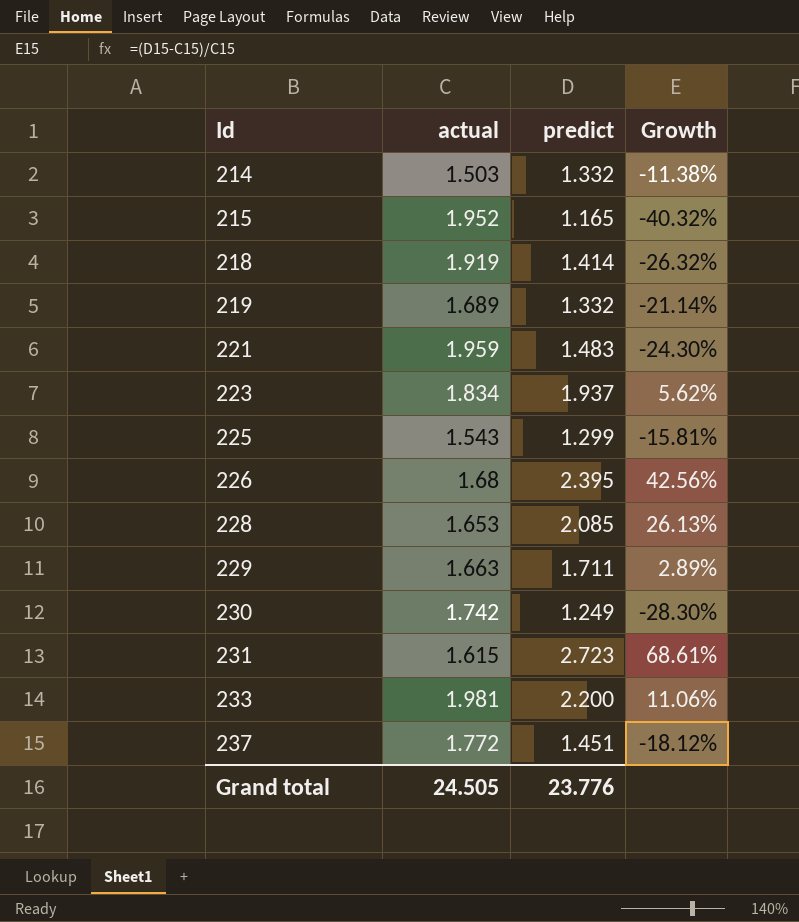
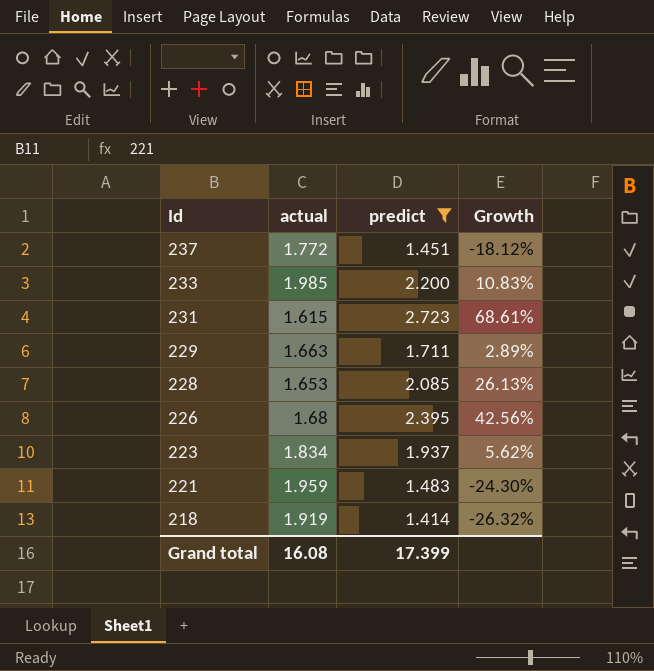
filter: none -> predict >= 1.414
row order: Id ascending -> Id descending
233 | actual: 1.981 -> 1.985
233 | Growth: 11.06% -> 10.83%
Grand total | actual: 24.505 -> 16.08
Grand total | predict: 23.776 -> 17.399

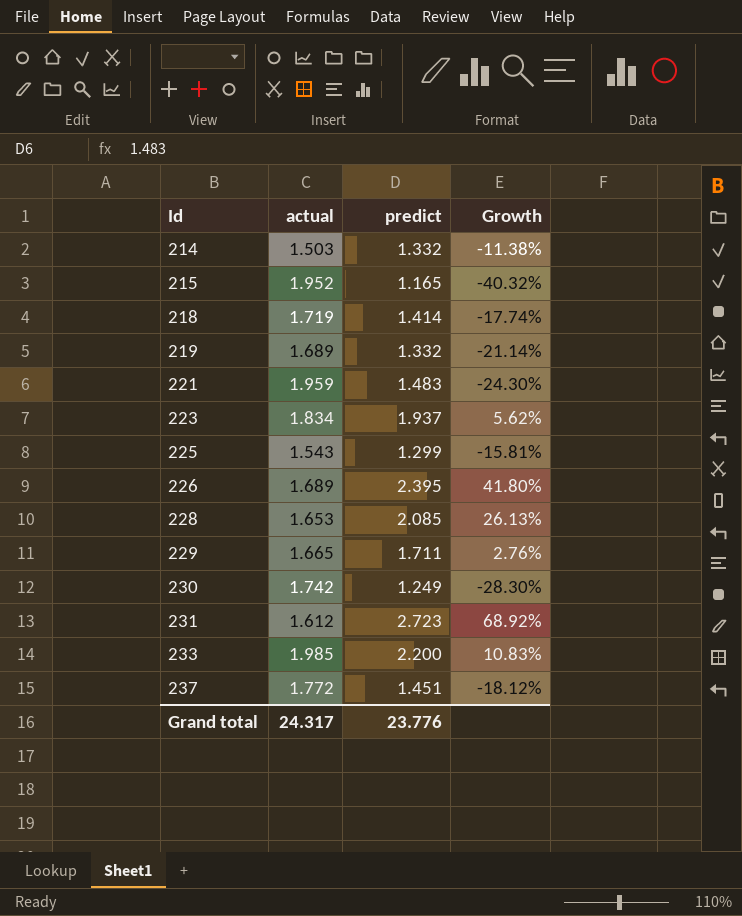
filter: predict >= 1.414 -> none
row order: Id descending -> Id ascending
218 | actual: 1.919 -> 1.719
218 | Growth: -26.32% -> -17.74%
226 | actual: 1.68 -> 1.689
226 | Growth: 42.56% -> 41.80%
229 | actual: 1.663 -> 1.665
229 | Growth: 2.89% -> 2.76%
231 | actual: 1.615 -> 1.612
231 | Growth: 68.61% -> 68.92%
Grand total | actual: 16.08 -> 24.317
Grand total | predict: 17.399 -> 23.776

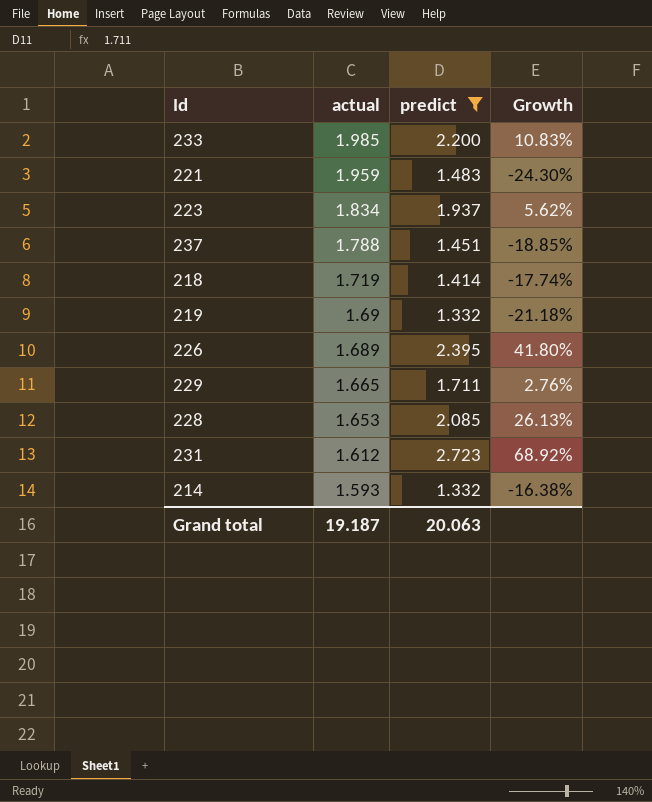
filter: none -> predict >= 1.332
row order: Id ascending -> actual descending
237 | actual: 1.772 -> 1.788
237 | Growth: -18.12% -> -18.85%
219 | actual: 1.689 -> 1.69
219 | Growth: -21.14% -> -21.18%
214 | actual: 1.503 -> 1.593
214 | Growth: -11.38% -> -16.38%
Grand total | actual: 24.317 -> 19.187
Grand total | predict: 23.776 -> 20.063

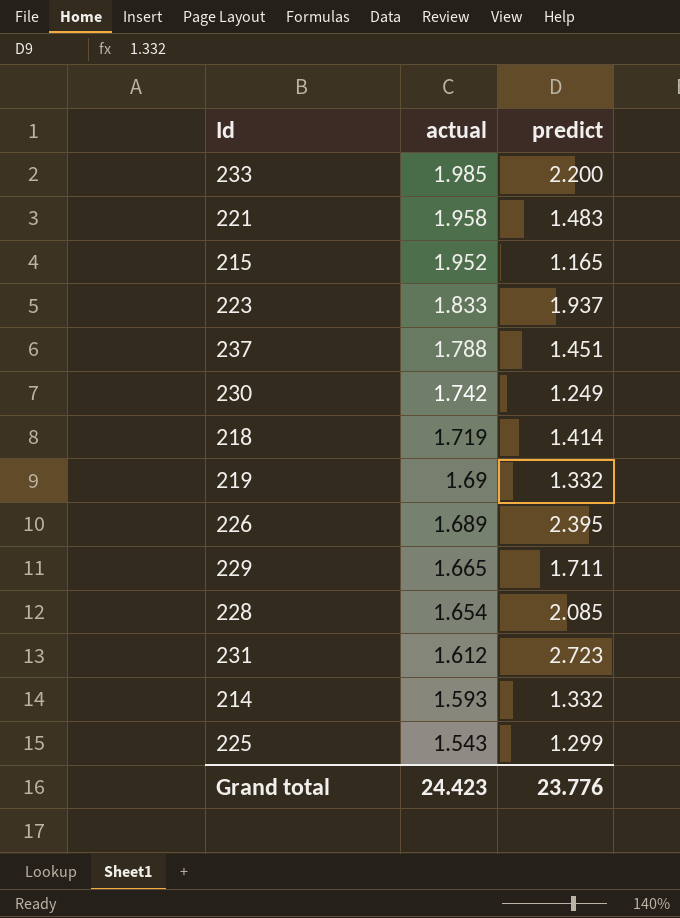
filter: predict >= 1.332 -> none
column Growth | formula: ([predict] - [actual]) / [actual] -> none
221 | actual: 1.959 -> 1.958
223 | actual: 1.834 -> 1.833
228 | actual: 1.653 -> 1.654
Grand total | actual: 19.187 -> 24.423
Grand total | predict: 20.063 -> 23.776

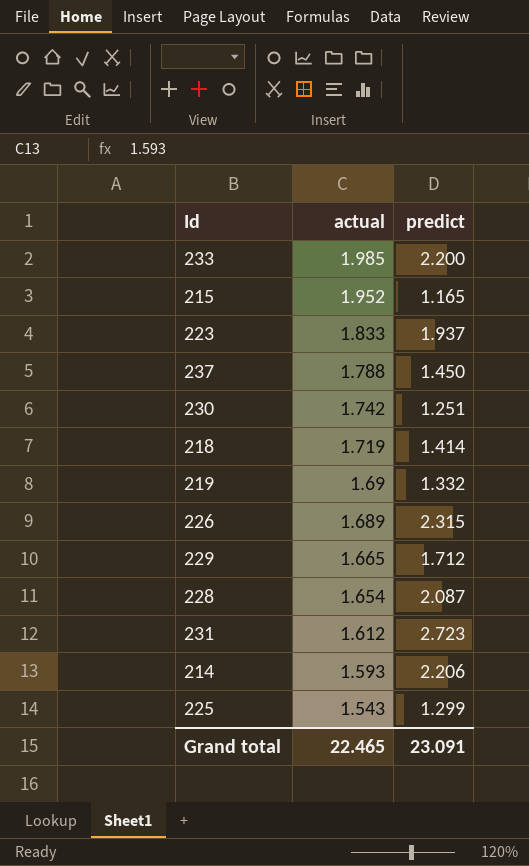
row 221: 1.958 | 1.483 -> none
237 | predict: 1.451 -> 1.450
230 | predict: 1.249 -> 1.251
226 | predict: 2.395 -> 2.315
229 | predict: 1.711 -> 1.712
228 | predict: 2.085 -> 2.087
214 | predict: 1.332 -> 2.206
Grand total | actual: 24.423 -> 22.465
Grand total | predict: 23.776 -> 23.091

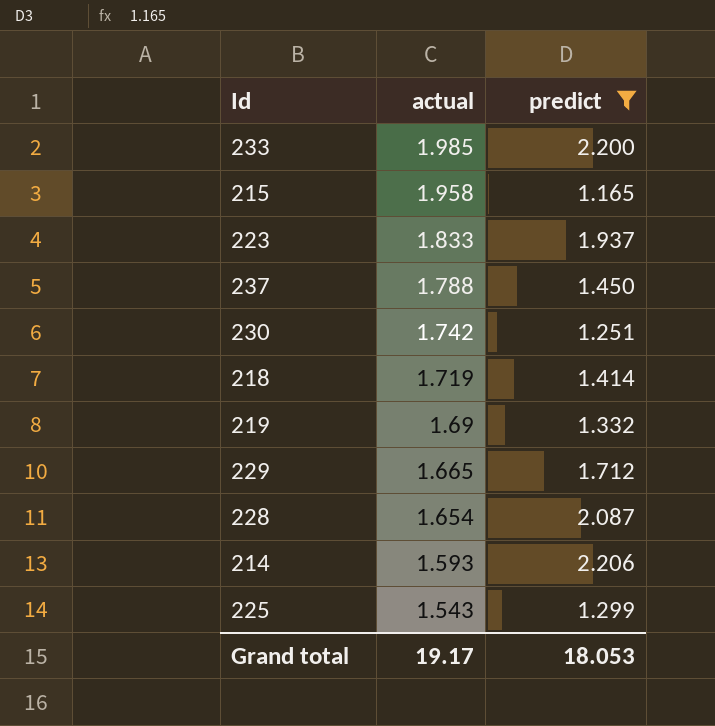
filter: none -> predict <= 2.206
215 | actual: 1.952 -> 1.958
Grand total | actual: 22.465 -> 19.17
Grand total | predict: 23.091 -> 18.053

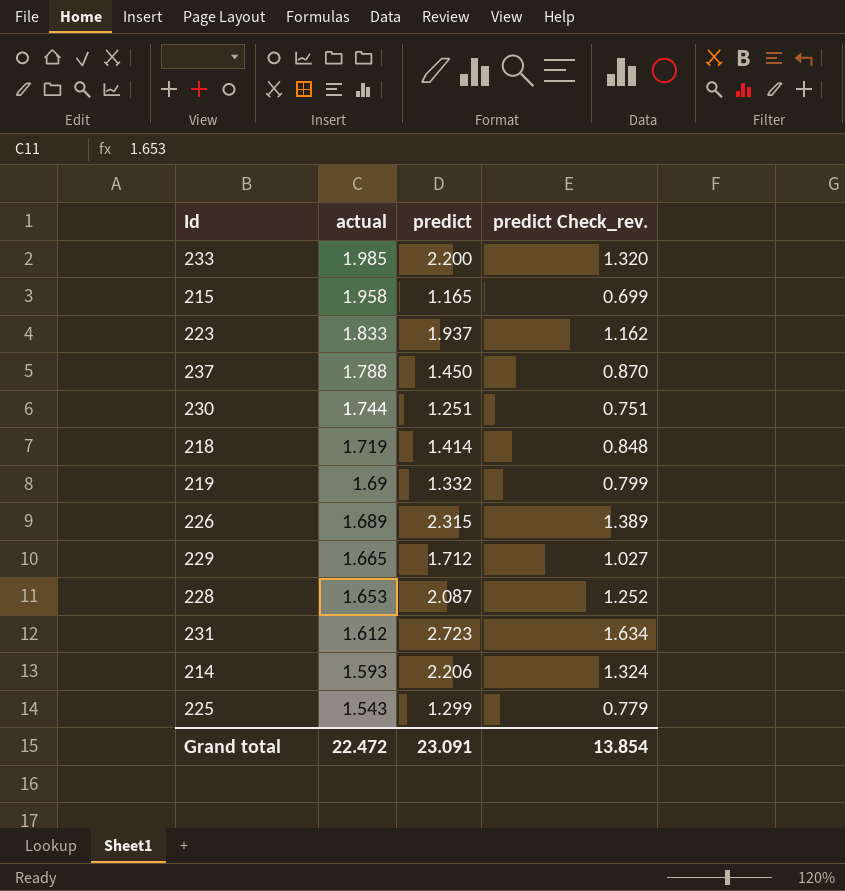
filter: predict <= 2.206 -> none
column predict Check_rev. | formula: none -> [predict] * 0.6
230 | actual: 1.742 -> 1.744
228 | actual: 1.654 -> 1.653
Grand total | actual: 19.17 -> 22.472
Grand total | predict: 18.053 -> 23.091

